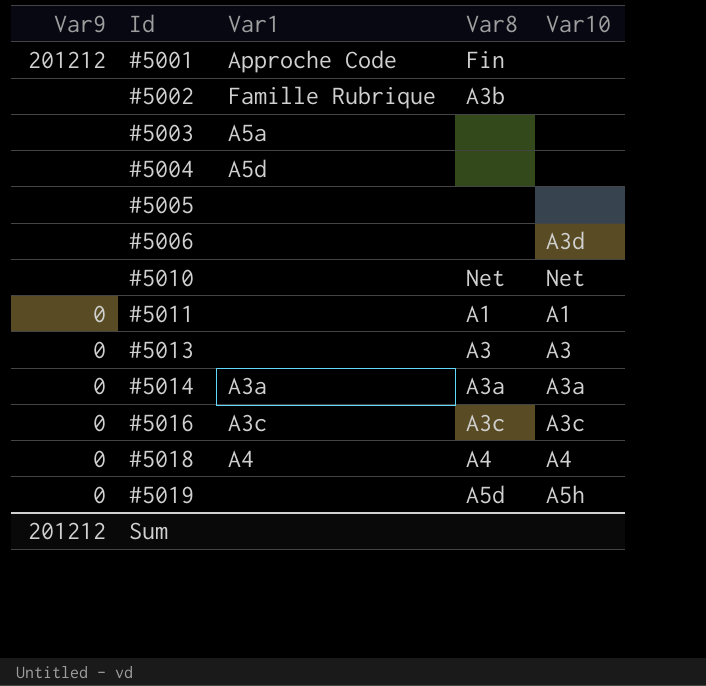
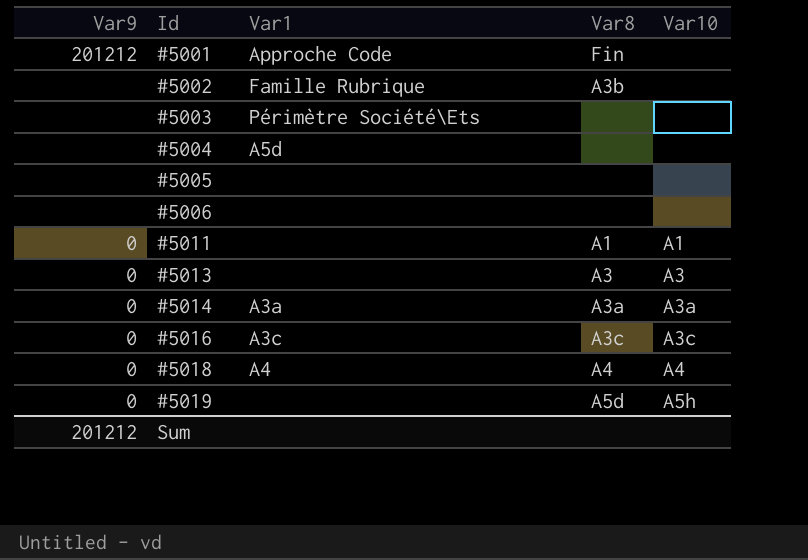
row #5010: none | none | Net | Net -> none
#5003 | Var1: A5a -> Périmètre Société\Ets
#5006 | Var10: A3d -> none

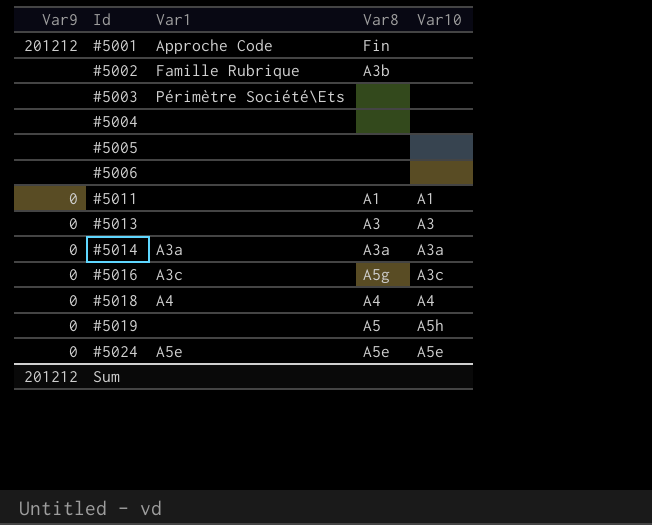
#5004 | Var1: A5d -> none
#5016 | Var8: A3c -> A5g
#5019 | Var8: A5d -> A5
row #5024: none -> 0 | A5e | A5e | A5e

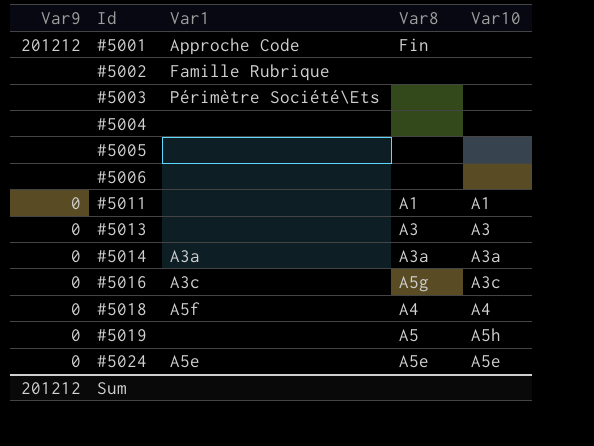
#5002 | Var8: A3b -> none
#5018 | Var1: A4 -> A5f

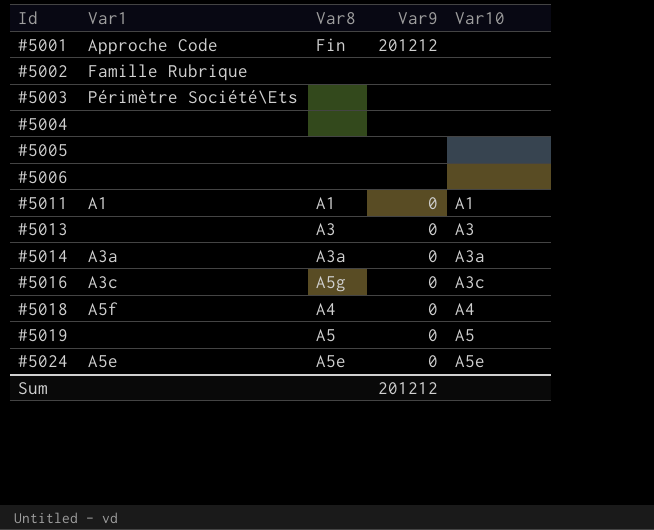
column Var9 | position: 1 -> 4
#5011 | Var1: none -> A1
#5019 | Var10: A5h -> A5

